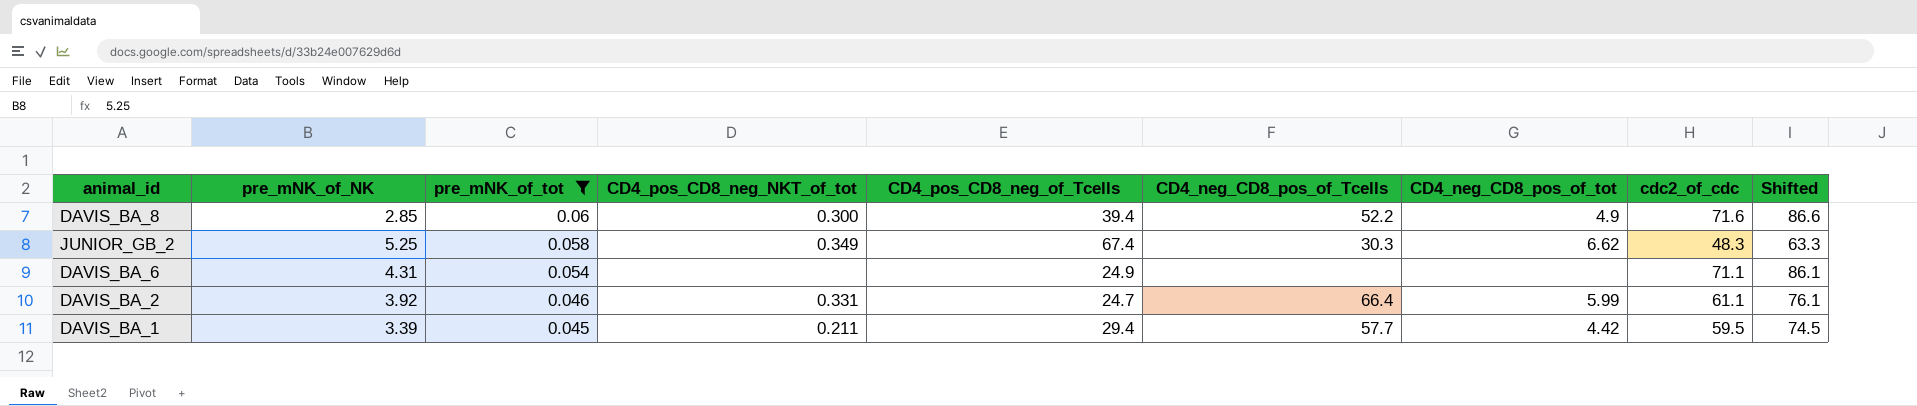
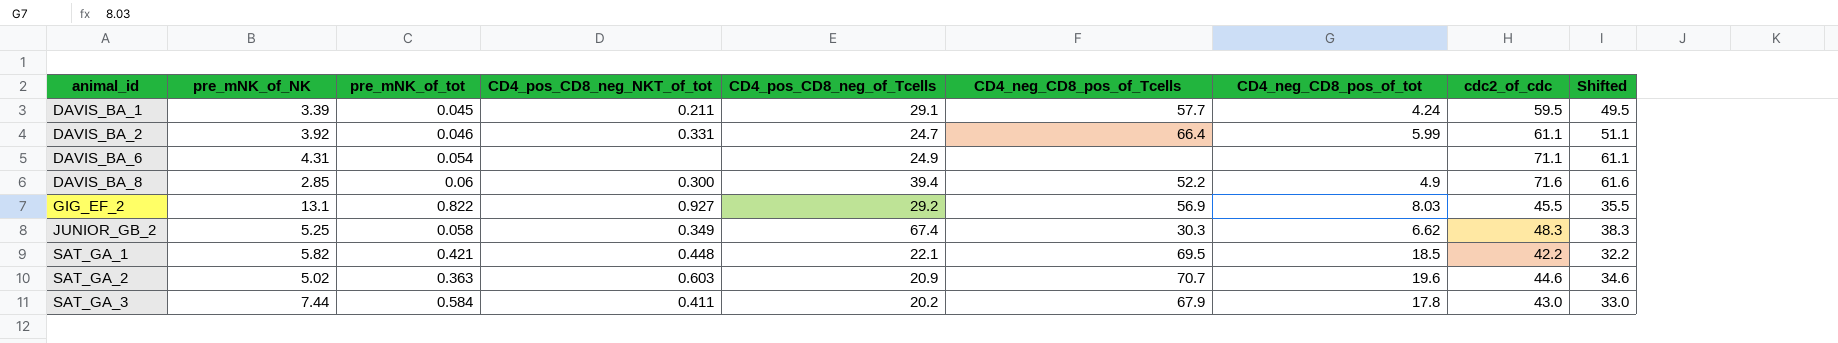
filter: pre_mNK_of_tot <= 0.06 -> none
row order: pre_mNK_of_tot descending -> animal_id ascending
column Shifted | formula: [cdc2_of_cdc] + 15 -> [cdc2_of_cdc] - 10
DAVIS_BA_1 | CD4_pos_CD8_neg_of_Tcells: 29.4 -> 29.1
DAVIS_BA_1 | CD4_neg_CD8_pos_of_tot: 4.42 -> 4.24

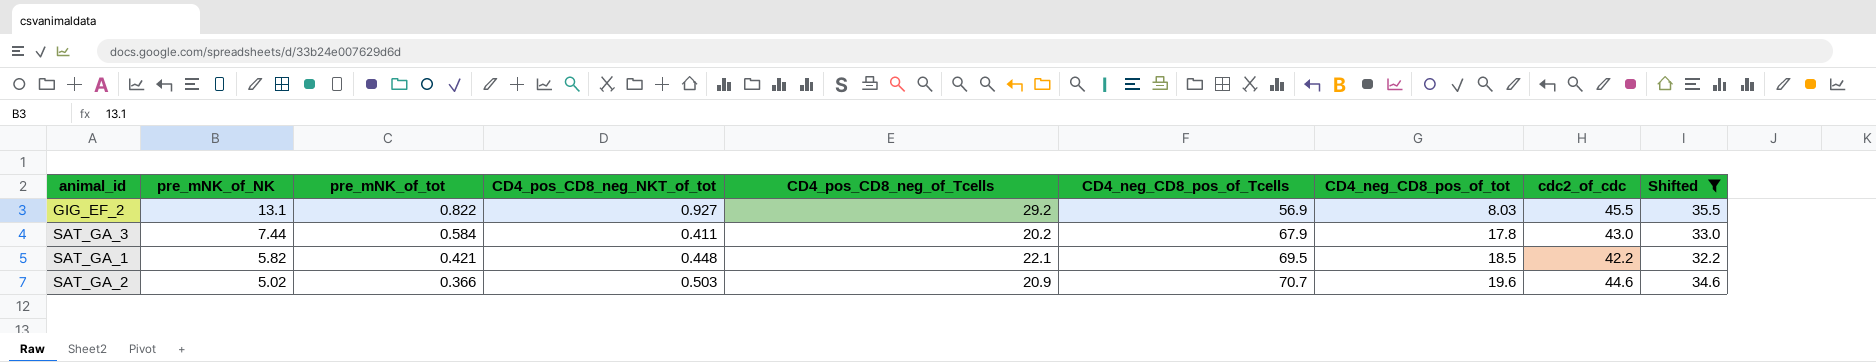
filter: none -> Shifted <= 35.5
row order: animal_id ascending -> pre_mNK_of_NK descending
SAT_GA_2 | pre_mNK_of_tot: 0.363 -> 0.366
SAT_GA_2 | CD4_pos_CD8_neg_NKT_of_tot: 0.603 -> 0.503

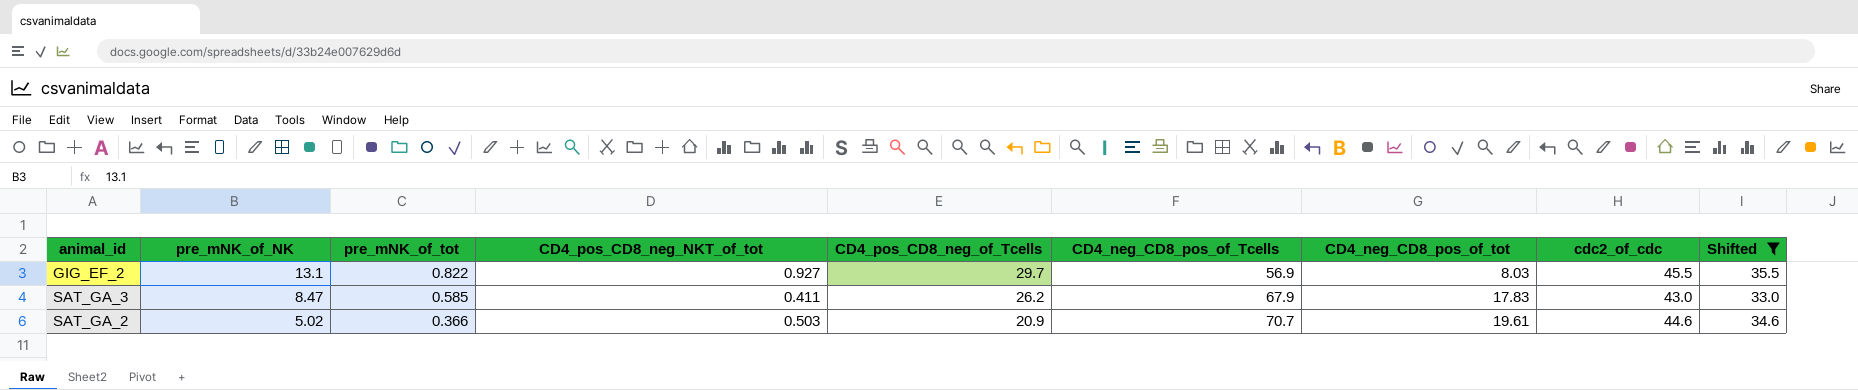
row SAT_GA_1: 5.82 | 0.421 | 0.448 | 22.1 | 69.5 | 18.5 | 42.2 | 32.2 -> none
GIG_EF_2 | CD4_pos_CD8_neg_of_Tcells: 29.2 -> 29.7
SAT_GA_3 | pre_mNK_of_NK: 7.44 -> 8.47
SAT_GA_3 | pre_mNK_of_tot: 0.584 -> 0.585
SAT_GA_3 | CD4_pos_CD8_neg_of_Tcells: 20.2 -> 26.2
SAT_GA_3 | CD4_neg_CD8_pos_of_tot: 17.8 -> 17.83
SAT_GA_2 | CD4_neg_CD8_pos_of_tot: 19.6 -> 19.61

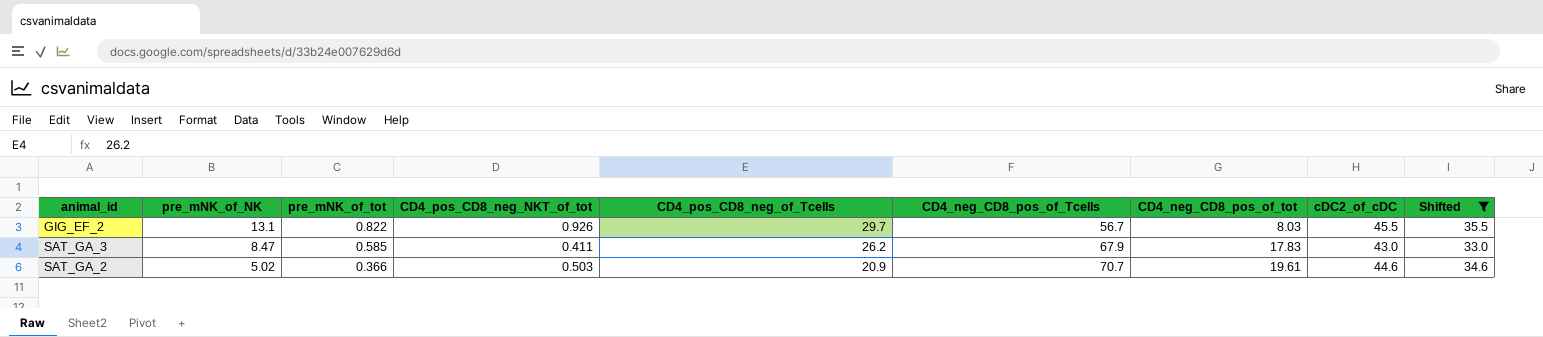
column name: cdc2_of_cdc -> cDC2_of_cDC
GIG_EF_2 | CD4_pos_CD8_neg_NKT_of_tot: 0.927 -> 0.926
GIG_EF_2 | CD4_neg_CD8_pos_of_Tcells: 56.9 -> 56.7

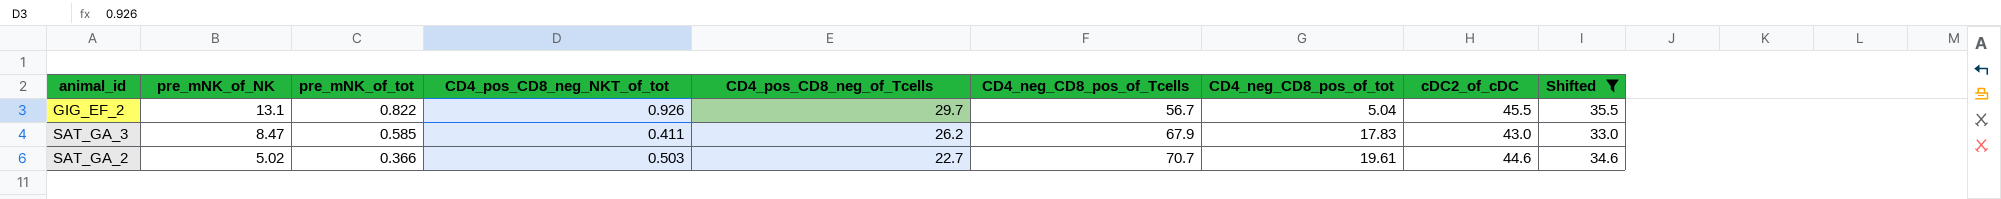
GIG_EF_2 | CD4_neg_CD8_pos_of_tot: 8.03 -> 5.04
SAT_GA_2 | CD4_pos_CD8_neg_of_Tcells: 20.9 -> 22.7

